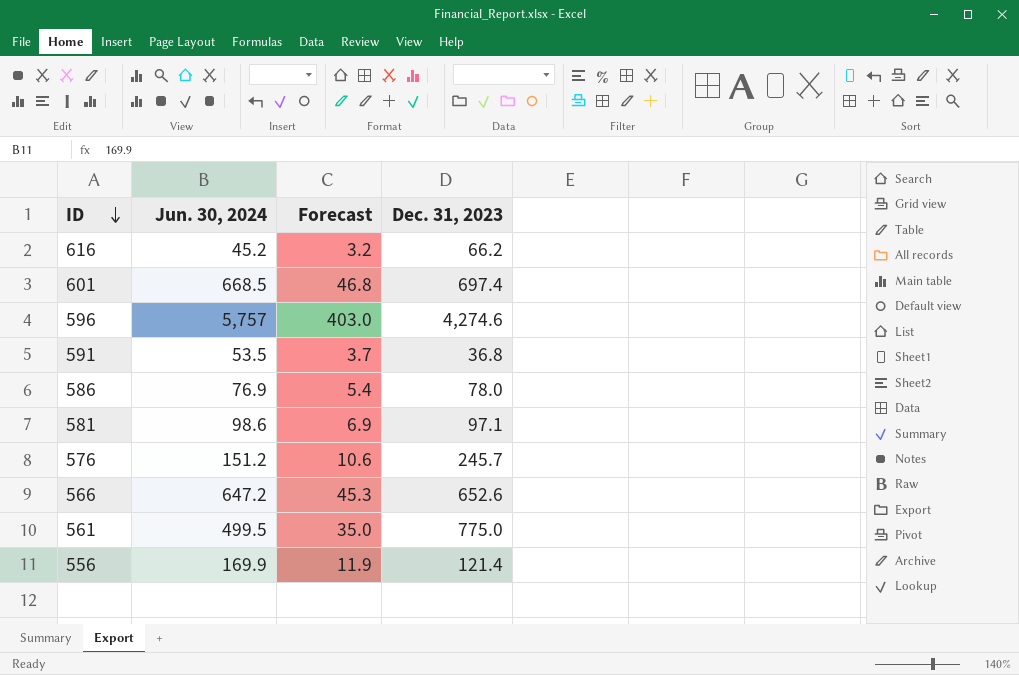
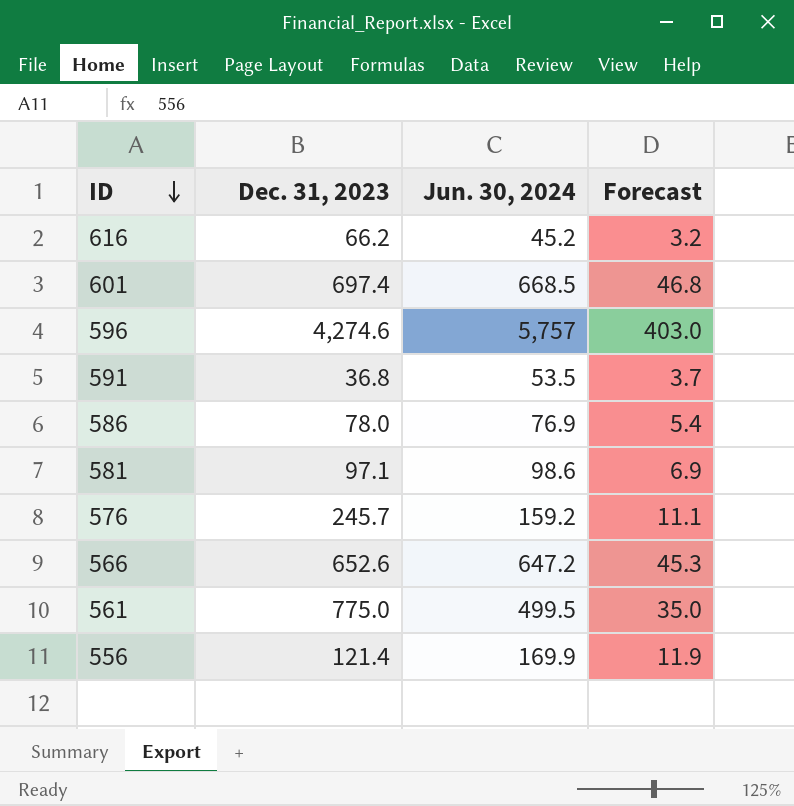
column Dec. 31, 2023 | position: 4 -> 2
576 | Jun. 30, 2024: 151.2 -> 159.2
576 | Forecast: 10.6 -> 11.1

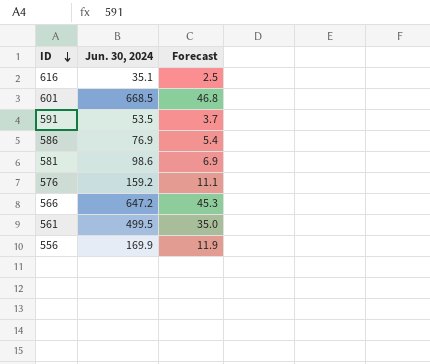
column Dec. 31, 2023 | position: 2 -> none
row 596: 4,274.6 | 5,757 | 403.0 -> none
616 | Jun. 30, 2024: 45.2 -> 35.1
616 | Forecast: 3.2 -> 2.5

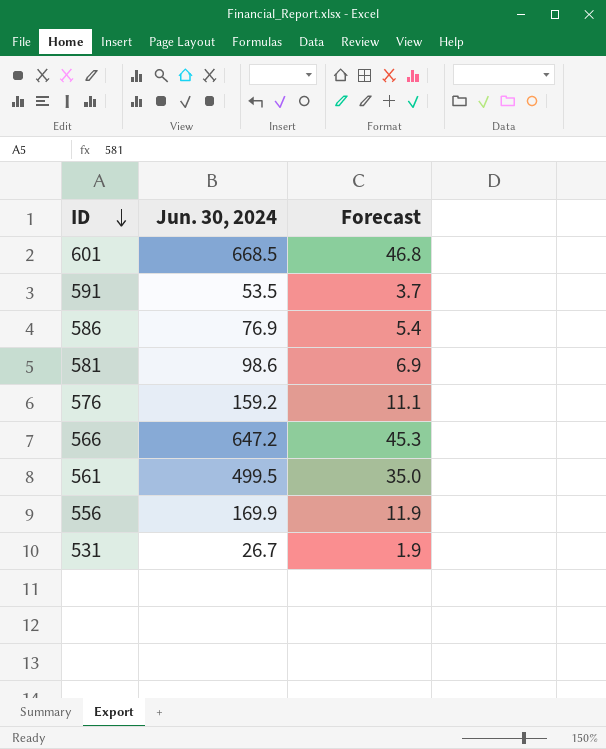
row 616: 35.1 | 2.5 -> none
row 531: none -> 26.7 | 1.9

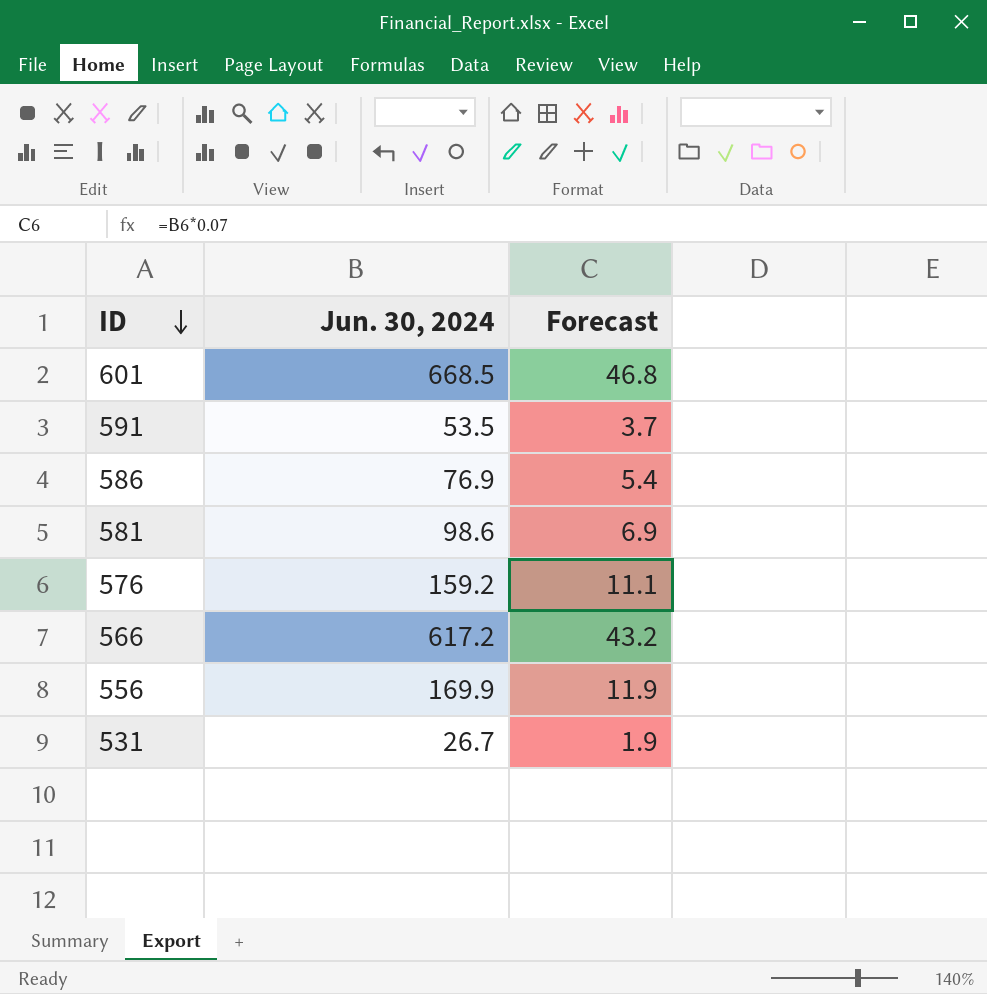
row 561: 499.5 | 35.0 -> none
566 | Jun. 30, 2024: 647.2 -> 617.2
566 | Forecast: 45.3 -> 43.2

